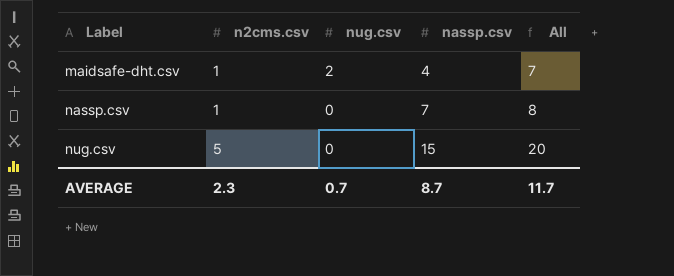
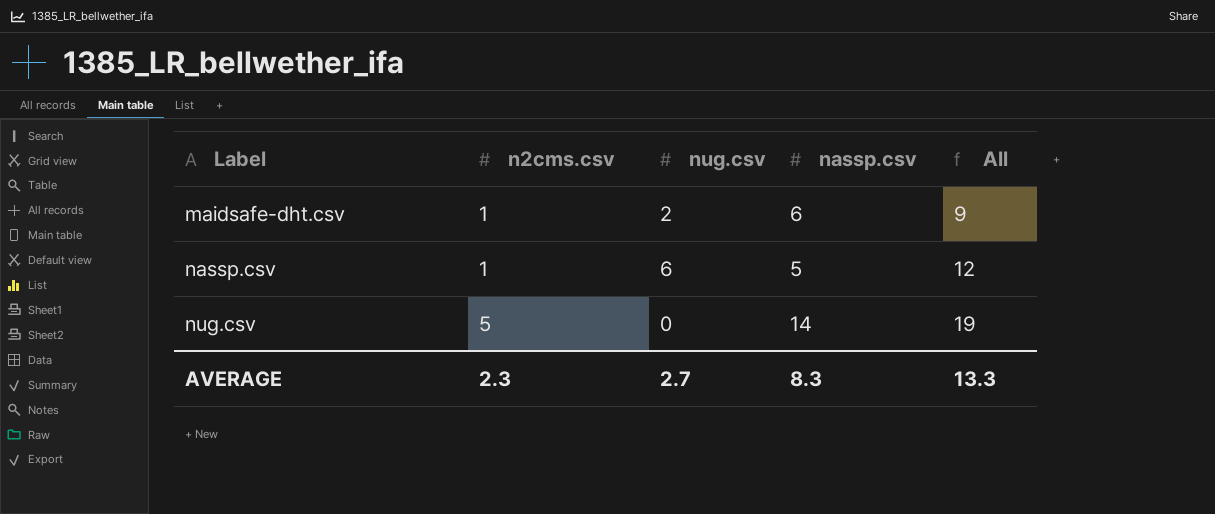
maidsafe-dht.csv | nassp.csv: 4 -> 6
maidsafe-dht.csv | All: 7 -> 9
nassp.csv | nug.csv: 0 -> 6
nassp.csv | nassp.csv: 7 -> 5
nassp.csv | All: 8 -> 12
nug.csv | nassp.csv: 15 -> 14
nug.csv | All: 20 -> 19
AVERAGE | nug.csv: 0.7 -> 2.7
AVERAGE | nassp.csv: 8.7 -> 8.3
AVERAGE | All: 11.7 -> 13.3

